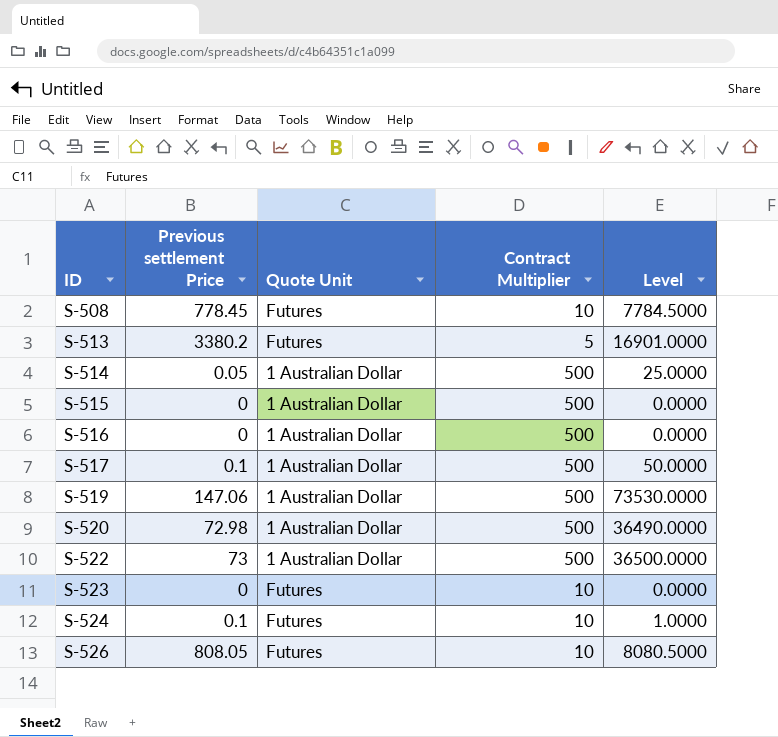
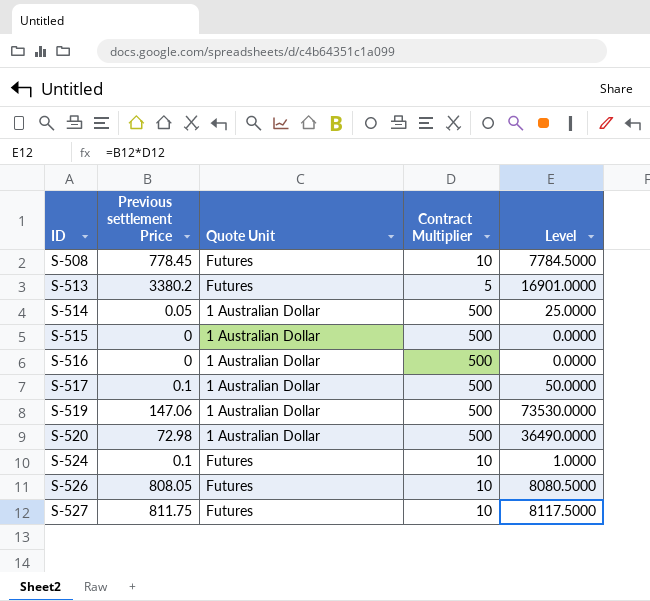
row S-522: 73 | 1 Australian Dollar | 500 | 36500.0000 -> none
row S-523: 0 | Futures | 10 | 0.0000 -> none
row S-527: none -> 811.75 | Futures | 10 | 8117.5000

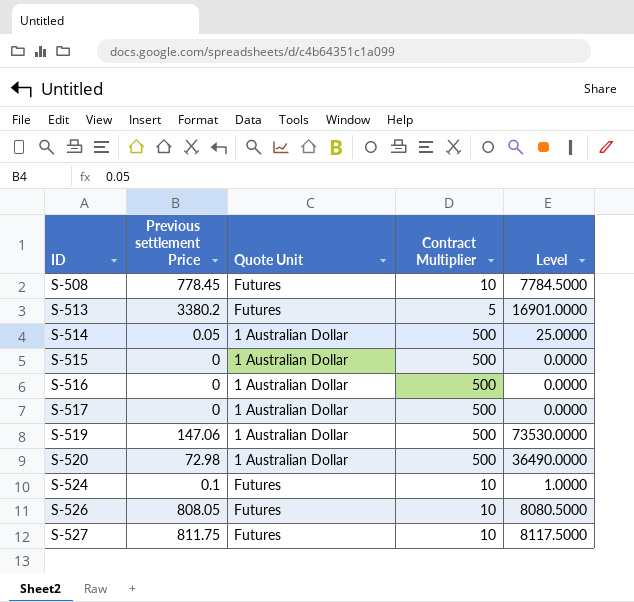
S-517 | Previous settlement Price: 0.1 -> 0
S-517 | Level: 50.0000 -> 0.0000

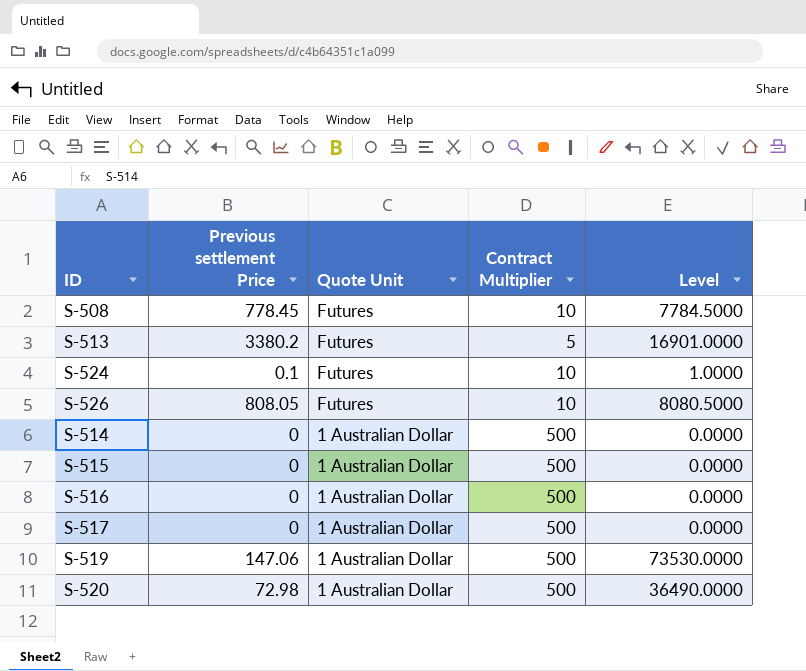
row order: ID ascending -> Quote Unit descending
row S-527: 811.75 | Futures | 10 | 8117.5000 -> none
S-514 | Previous settlement Price: 0.05 -> 0
S-514 | Level: 25.0000 -> 0.0000

